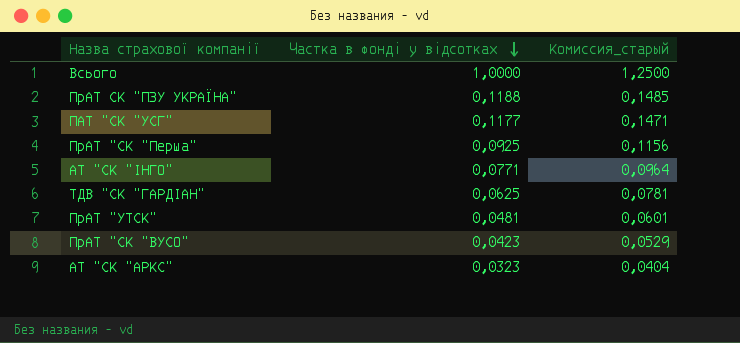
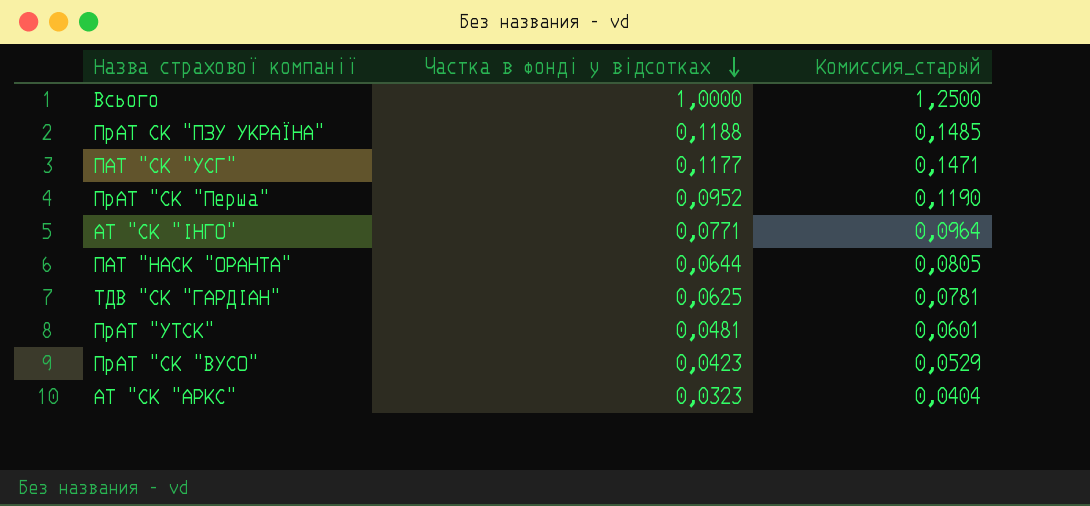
ПрАТ "СК "Перша" | Частка в фонді у відсотках: 0,0925 -> 0,0952
ПрАТ "СК "Перша" | Комиссия_старый: 0,1156 -> 0,1190
row ПАТ "НАСК "ОРАНТА": none -> 0,0644 | 0,0805

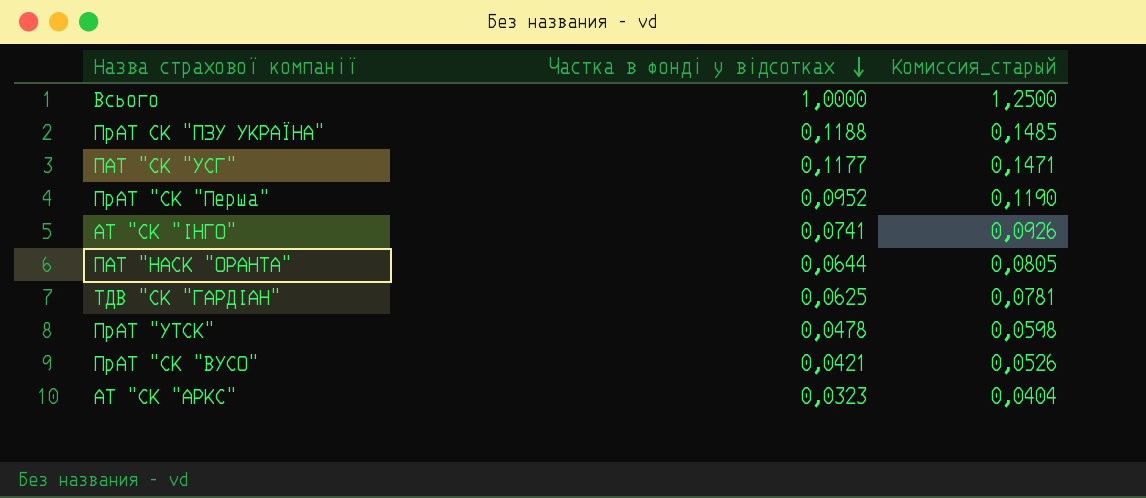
АТ "СК "ІНГО" | Частка в фонді у відсотках: 0,0771 -> 0,0741
АТ "СК "ІНГО" | Комиссия_старый: 0,0964 -> 0,0926
ПрАТ "УТСК" | Частка в фонді у відсотках: 0,0481 -> 0,0478
ПрАТ "УТСК" | Комиссия_старый: 0,0601 -> 0,0598
ПрАТ "СК "ВУСО" | Частка в фонді у відсотках: 0,0423 -> 0,0421
ПрАТ "СК "ВУСО" | Комиссия_старый: 0,0529 -> 0,0526

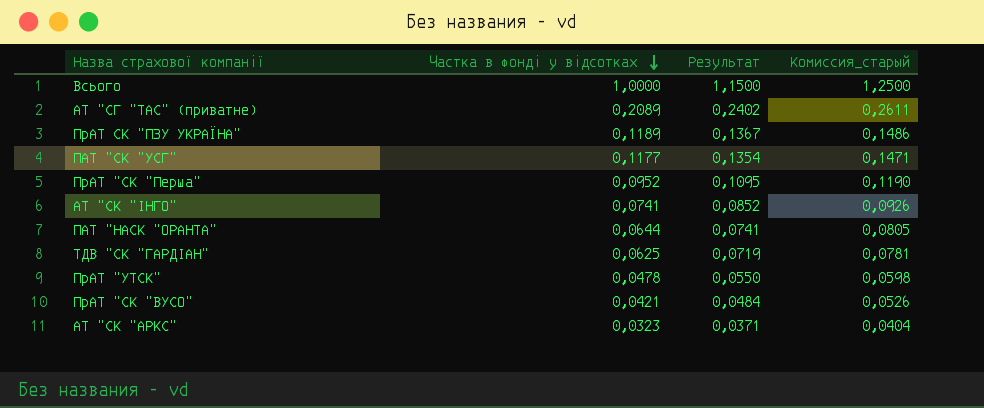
column Результат | formula: none -> [Частка в фонді у відсотках] * 1,15
row АТ "СГ "ТАС" (приватне): none -> 0,2089 | 0,2402 | 0,2611
ПрАТ СК "ПЗУ УКРАЇНА" | Частка в фонді у відсотках: 0,1188 -> 0,1189
ПрАТ СК "ПЗУ УКРАЇНА" | Комиссия_старый: 0,1485 -> 0,1486

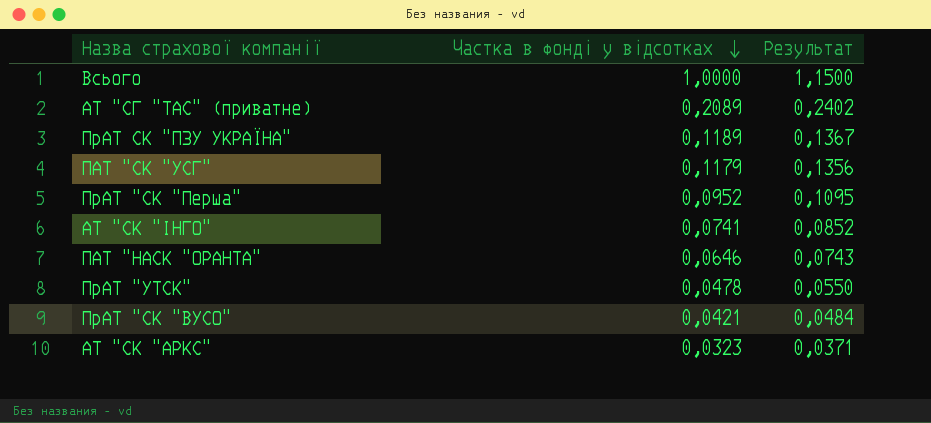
column Комиссия_старый | formula: [Частка в фонді у відсотках] * 1,25 -> none
row ТДВ "СК "ГАРДІАН": 0,0625 | 0,0719 | 0,0781 -> none
ПАТ "СК "УСГ" | Частка в фонді у відсотках: 0,1177 -> 0,1179
ПАТ "СК "УСГ" | Результат: 0,1354 -> 0,1356
ПАТ "НАСК "ОРАНТА" | Частка в фонді у відсотках: 0,0644 -> 0,0646
ПАТ "НАСК "ОРАНТА" | Результат: 0,0741 -> 0,0743

